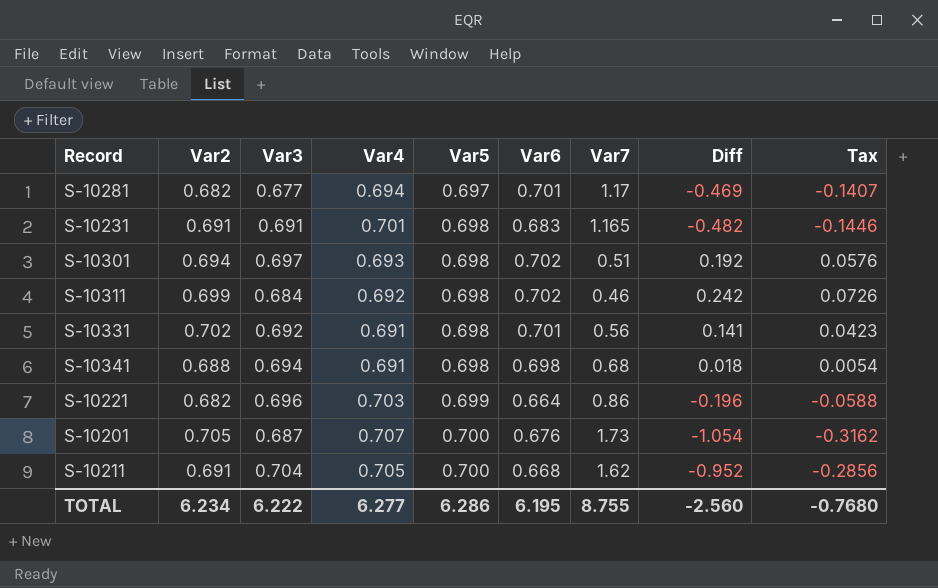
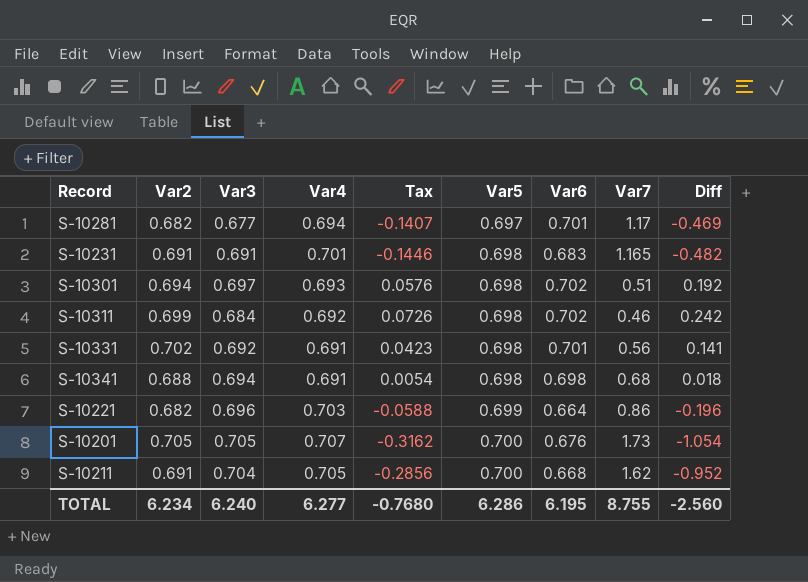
column Tax | position: 9 -> 5
S-10201 | Var3: 0.687 -> 0.705
TOTAL | Var3: 6.222 -> 6.240

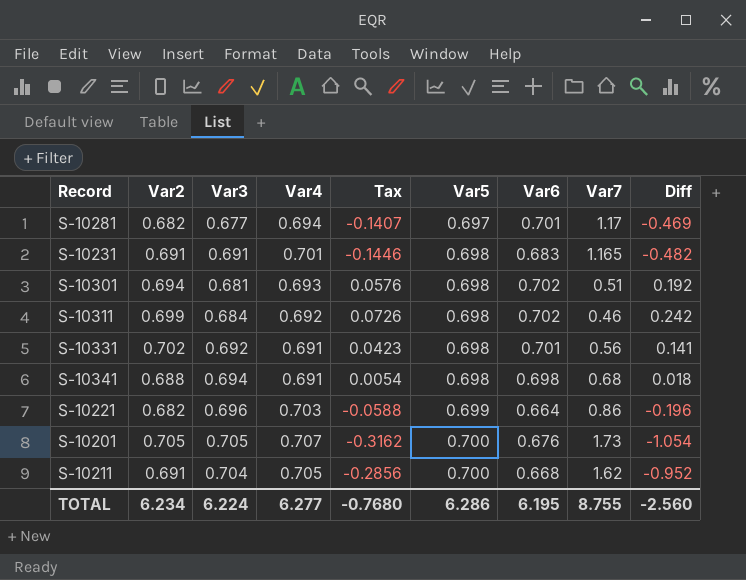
S-10301 | Var3: 0.697 -> 0.681
TOTAL | Var3: 6.240 -> 6.224

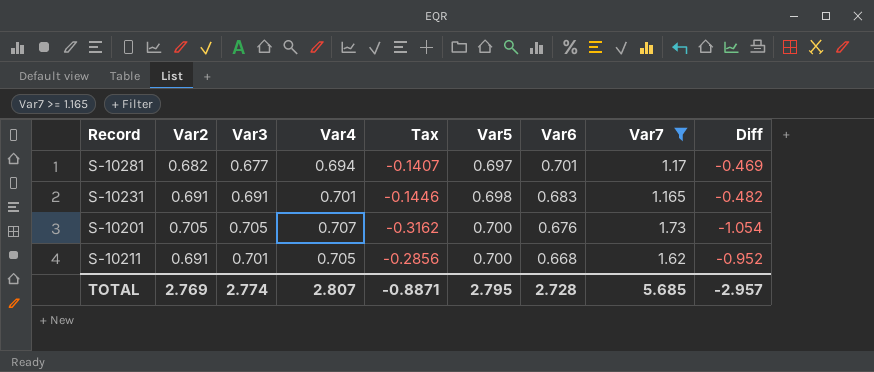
filter: none -> Var7 >= 1.165
S-10211 | Var3: 0.704 -> 0.701
TOTAL | Var2: 6.234 -> 2.769
TOTAL | Var3: 6.224 -> 2.774
TOTAL | Var4: 6.277 -> 2.807
TOTAL | Tax: -0.7680 -> -0.8871
TOTAL | Var5: 6.286 -> 2.795
TOTAL | Var6: 6.195 -> 2.728
TOTAL | Var7: 8.755 -> 5.685
TOTAL | Diff: -2.560 -> -2.957

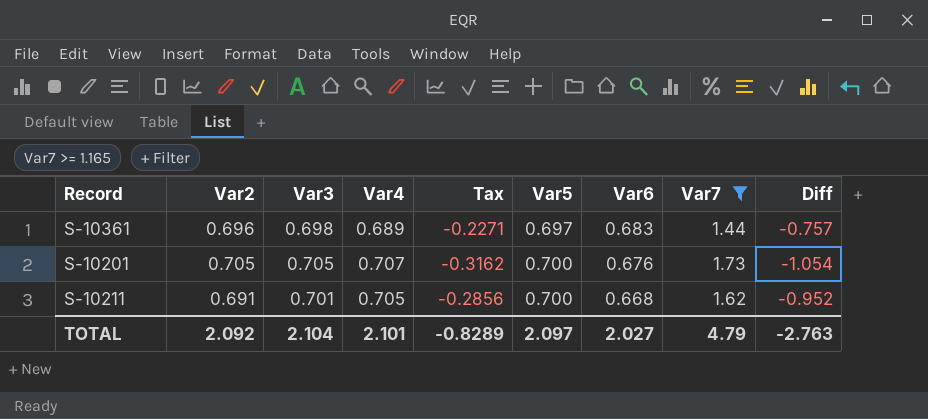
row S-10281: 0.682 | 0.677 | 0.694 | -0.1407 | 0.697 | 0.701 | 1.17 | -0.469 -> none
row S-10231: 0.691 | 0.691 | 0.701 | -0.1446 | 0.698 | 0.683 | 1.165 | -0.482 -> none
row S-10361: none -> 0.696 | 0.698 | 0.689 | -0.2271 | 0.697 | 0.683 | 1.44 | -0.757
TOTAL | Var2: 2.769 -> 2.092
TOTAL | Var3: 2.774 -> 2.104
TOTAL | Var4: 2.807 -> 2.101
TOTAL | Tax: -0.8871 -> -0.8289
TOTAL | Var5: 2.795 -> 2.097
TOTAL | Var6: 2.728 -> 2.027
TOTAL | Var7: 5.685 -> 4.79
TOTAL | Diff: -2.957 -> -2.763

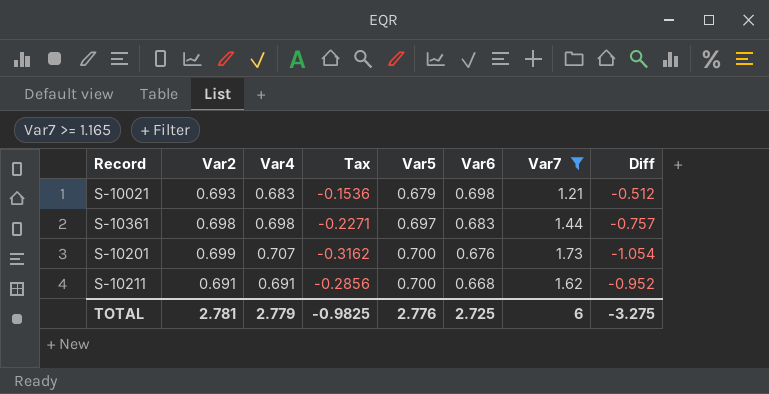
column Var3 | position: 3 -> none
row S-10021: none -> 0.693 | 0.683 | -0.1536 | 0.679 | 0.698 | 1.21 | -0.512
S-10361 | Var2: 0.696 -> 0.698
S-10361 | Var4: 0.689 -> 0.698
S-10201 | Var2: 0.705 -> 0.699
S-10211 | Var4: 0.705 -> 0.691
TOTAL | Var2: 2.092 -> 2.781
TOTAL | Var4: 2.101 -> 2.779
TOTAL | Tax: -0.8289 -> -0.9825
TOTAL | Var5: 2.097 -> 2.776
TOTAL | Var6: 2.027 -> 2.725
TOTAL | Var7: 4.79 -> 6
TOTAL | Diff: -2.763 -> -3.275

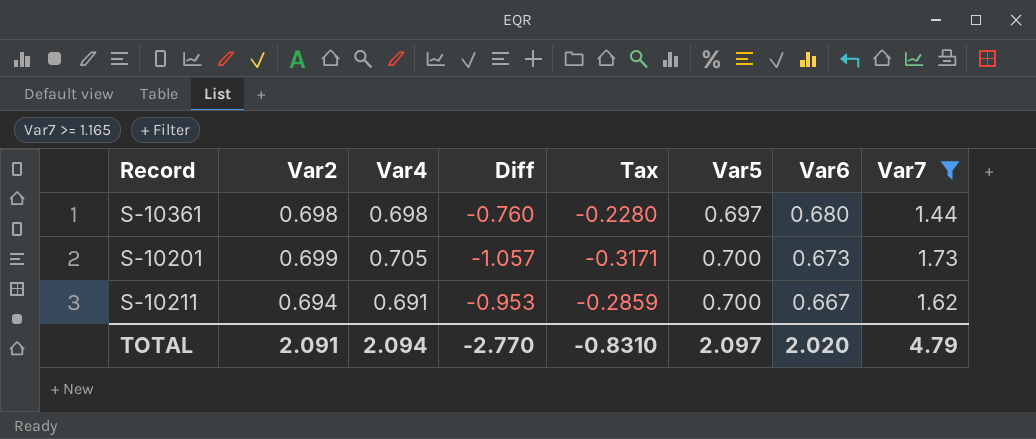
column Diff | position: 8 -> 4
row S-10021: 0.693 | 0.683 | -0.1536 | 0.679 | 0.698 | 1.21 | -0.512 -> none
S-10361 | Diff: -0.757 -> -0.760
S-10361 | Tax: -0.2271 -> -0.2280
S-10361 | Var6: 0.683 -> 0.680
S-10201 | Var4: 0.707 -> 0.705
S-10201 | Diff: -1.054 -> -1.057
S-10201 | Tax: -0.3162 -> -0.3171
S-10201 | Var6: 0.676 -> 0.673
S-10211 | Var2: 0.691 -> 0.694
S-10211 | Diff: -0.952 -> -0.953
S-10211 | Tax: -0.2856 -> -0.2859
S-10211 | Var6: 0.668 -> 0.667
TOTAL | Var2: 2.781 -> 2.091
TOTAL | Var4: 2.779 -> 2.094
TOTAL | Diff: -3.275 -> -2.770
TOTAL | Tax: -0.9825 -> -0.8310
TOTAL | Var5: 2.776 -> 2.097
TOTAL | Var6: 2.725 -> 2.020
TOTAL | Var7: 6 -> 4.79

